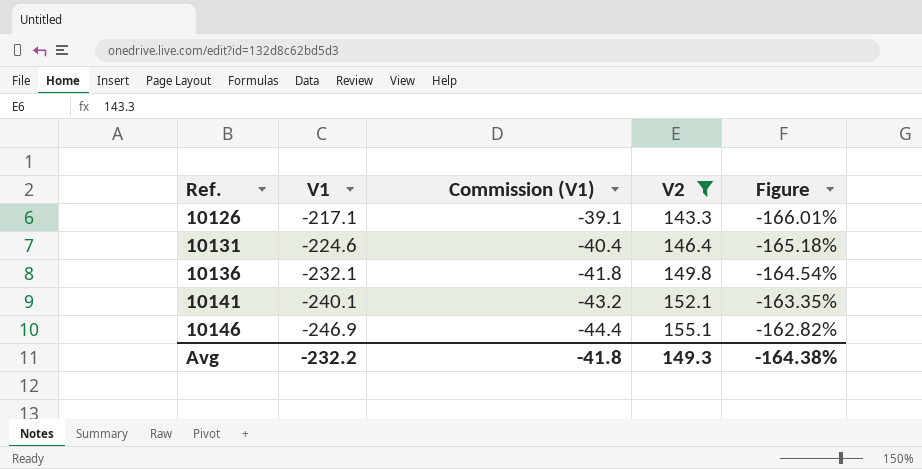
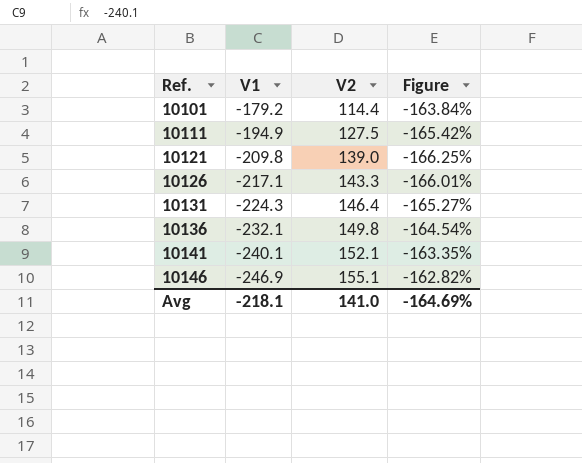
filter: V2 >= 143.3 -> none
column Commission (V1) | formula: [V1] * 0.18 -> none
10131 | V1: -224.6 -> -224.3
10131 | Figure: -165.18% -> -165.27%
Avg | V1: -232.2 -> -218.1
Avg | V2: 149.3 -> 141.0
Avg | Figure: -164.38% -> -164.69%

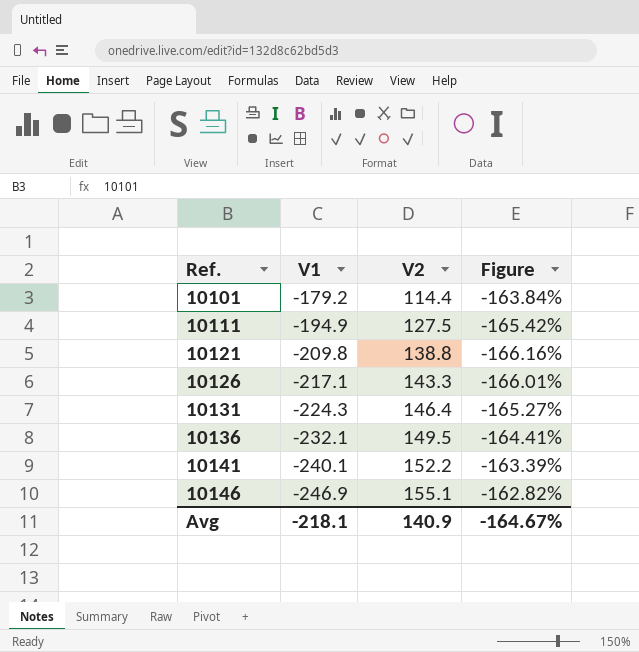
10121 | V2: 139.0 -> 138.8
10121 | Figure: -166.25% -> -166.16%
10136 | V2: 149.8 -> 149.5
10136 | Figure: -164.54% -> -164.41%
10141 | V2: 152.1 -> 152.2
10141 | Figure: -163.35% -> -163.39%
Avg | V2: 141.0 -> 140.9
Avg | Figure: -164.69% -> -164.67%

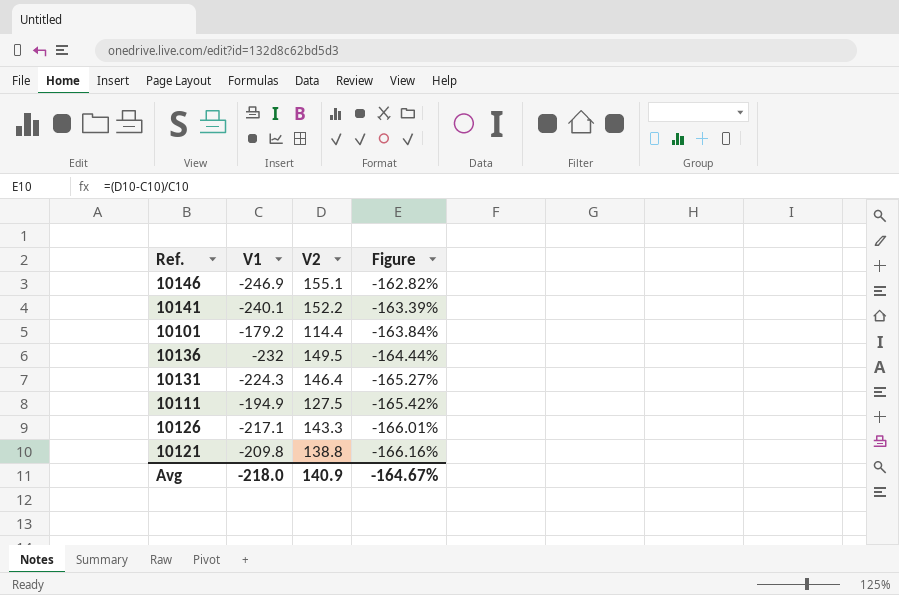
row order: Ref. ascending -> Figure descending
10136 | V1: -232.1 -> -232
10136 | Figure: -164.41% -> -164.44%
Avg | V1: -218.1 -> -218.0

